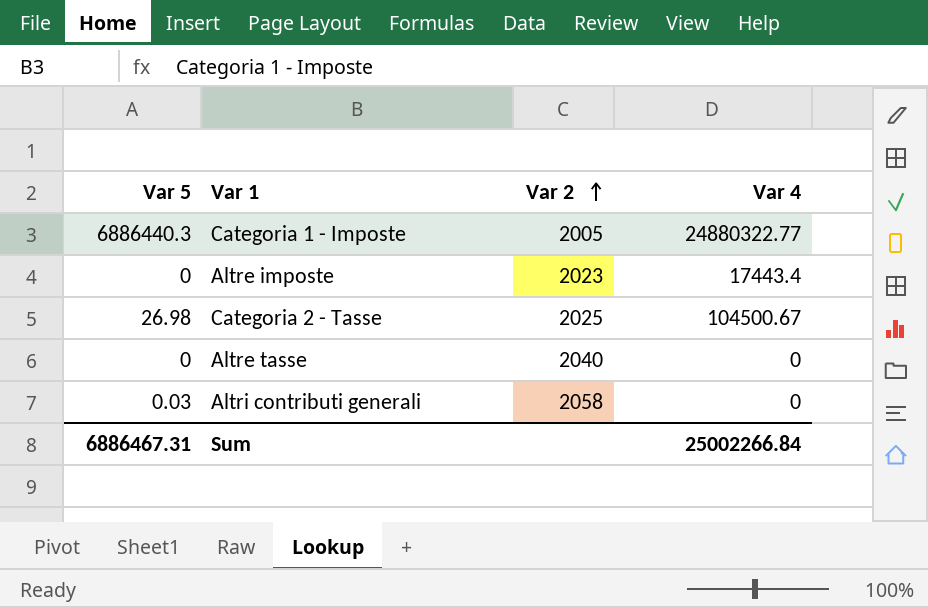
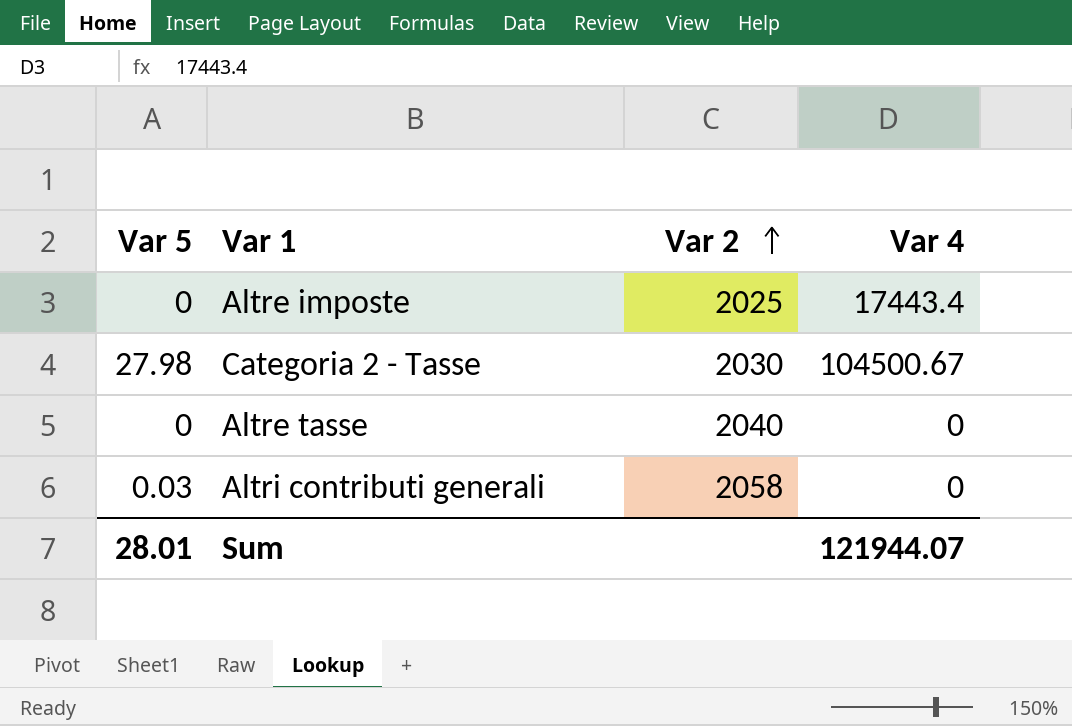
row Categoria 1 - Imposte: 6886440.3 | 2005 | 24880322.77 -> none
Altre imposte | Var 2: 2023 -> 2025
Categoria 2 - Tasse | Var 5: 26.98 -> 27.98
Categoria 2 - Tasse | Var 2: 2025 -> 2030
Sum | Var 5: 6886467.31 -> 28.01
Sum | Var 4: 25002266.84 -> 121944.07

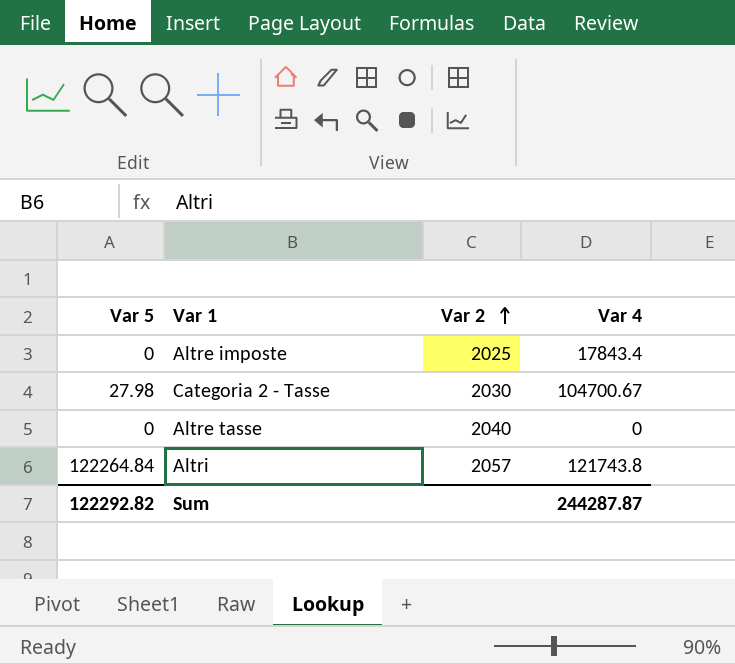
row Altri contributi generali: 0.03 | 2058 | 0 -> none
Altre imposte | Var 4: 17443.4 -> 17843.4
Categoria 2 - Tasse | Var 4: 104500.67 -> 104700.67
row Altri: none -> 122264.84 | 2057 | 121743.8
Sum | Var 5: 28.01 -> 122292.82
Sum | Var 4: 121944.07 -> 244287.87

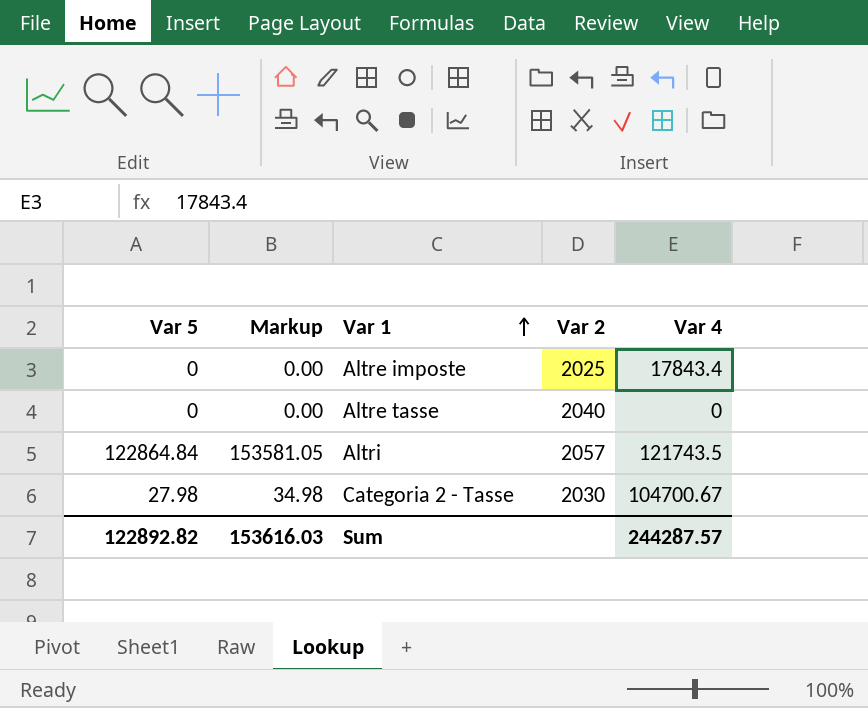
row order: Var 2 ascending -> Var 1 ascending
column Markup | formula: none -> [Var 5] * 1.25
Altri | Var 5: 122264.84 -> 122864.84
Altri | Var 4: 121743.8 -> 121743.5
Sum | Var 5: 122292.82 -> 122892.82
Sum | Var 4: 244287.87 -> 244287.57

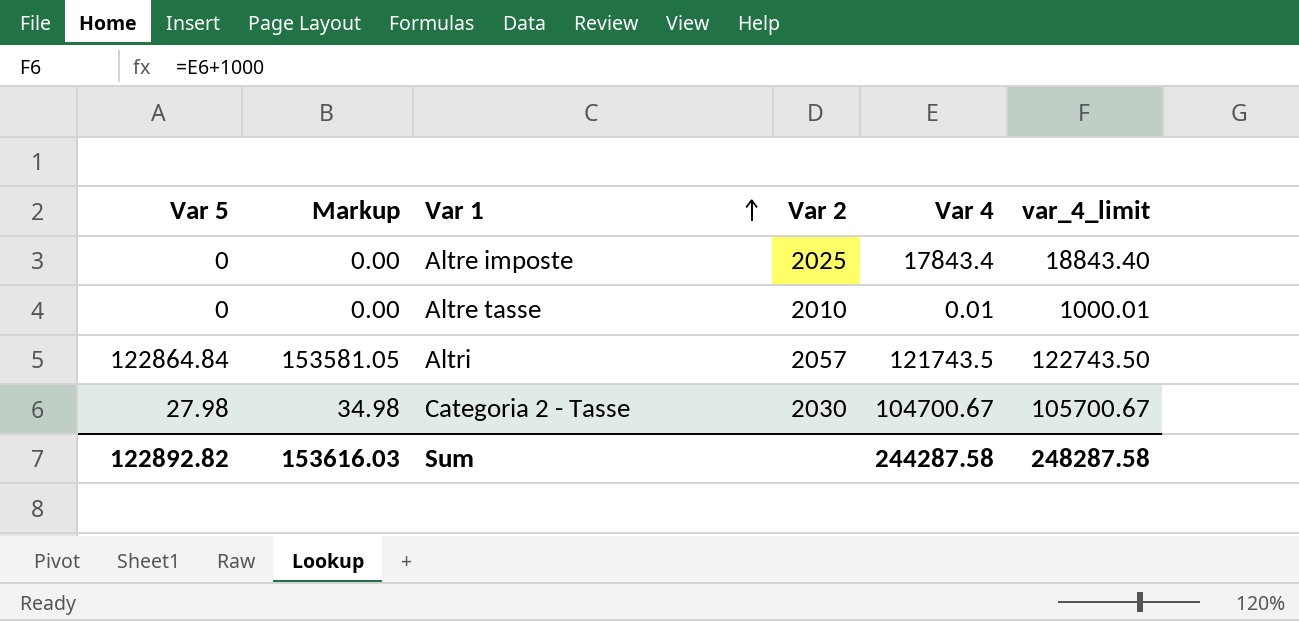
column var_4_limit | formula: none -> [Var 4] + 1000
Altre tasse | Var 2: 2040 -> 2010
Altre tasse | Var 4: 0 -> 0.01
Sum | Var 4: 244287.57 -> 244287.58

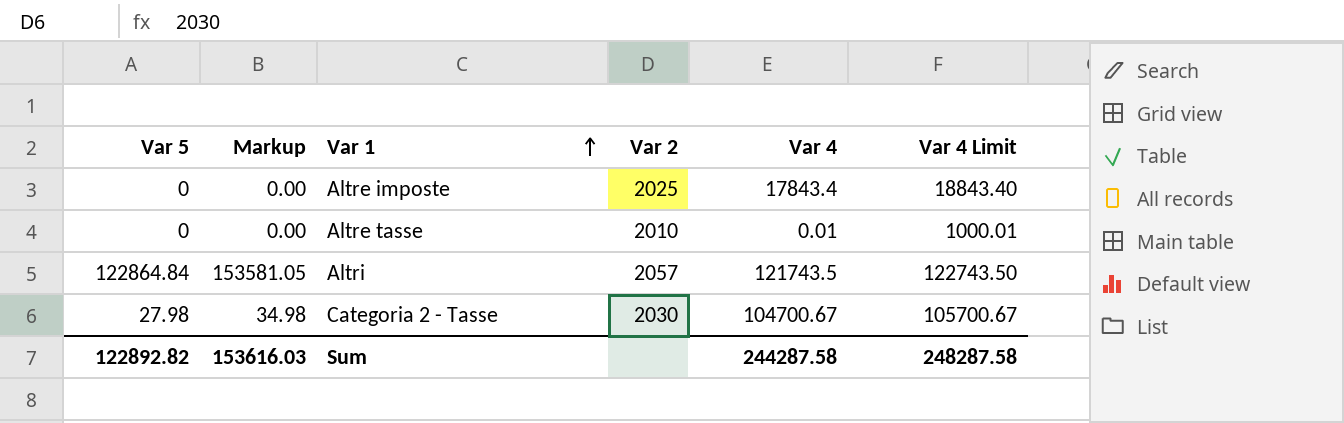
column name: var_4_limit -> Var 4 Limit

